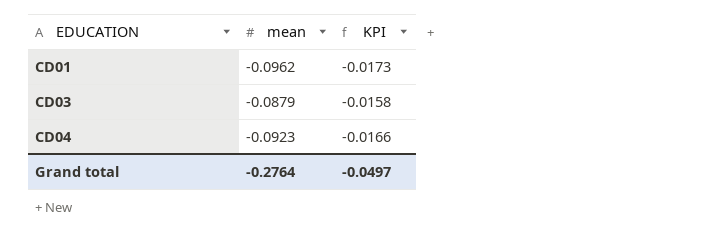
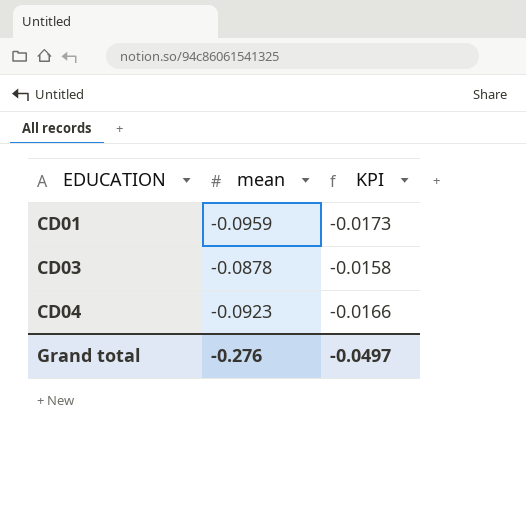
CD01 | mean: -0.0962 -> -0.0959
CD03 | mean: -0.0879 -> -0.0878
Grand total | mean: -0.2764 -> -0.276

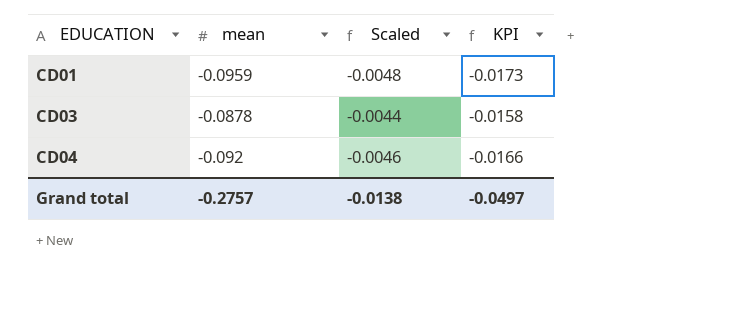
column Scaled | formula: none -> [mean] * 0.05
CD04 | mean: -0.0923 -> -0.092
Grand total | mean: -0.276 -> -0.2757

